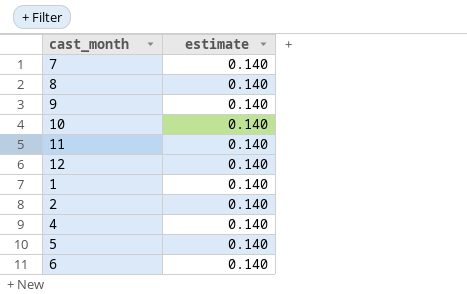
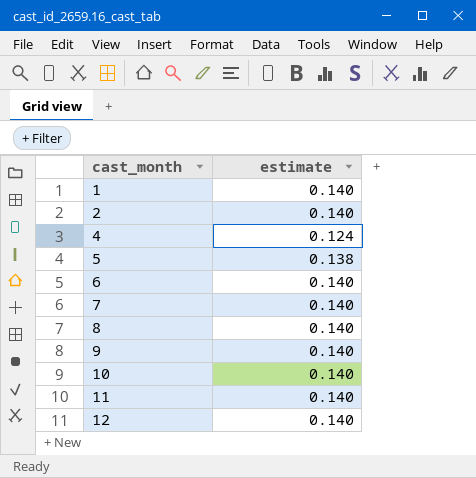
row order: none -> cast_month ascending
4 | estimate: 0.140 -> 0.124
5 | estimate: 0.140 -> 0.138

